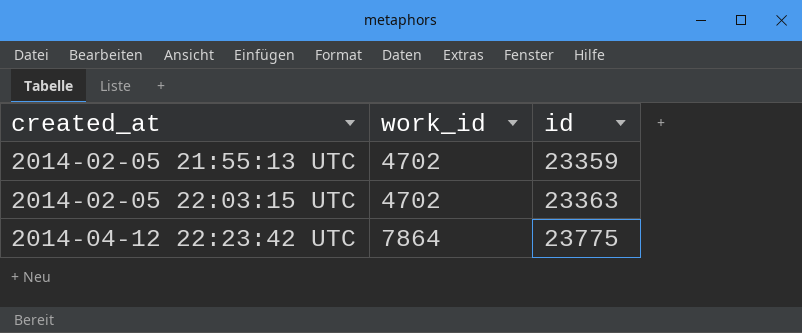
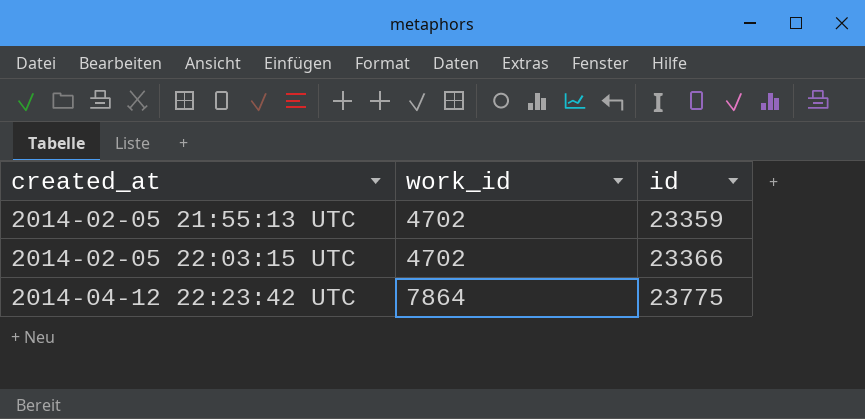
2014-02-05 22:03:15 UTC | id: 23363 -> 23366

